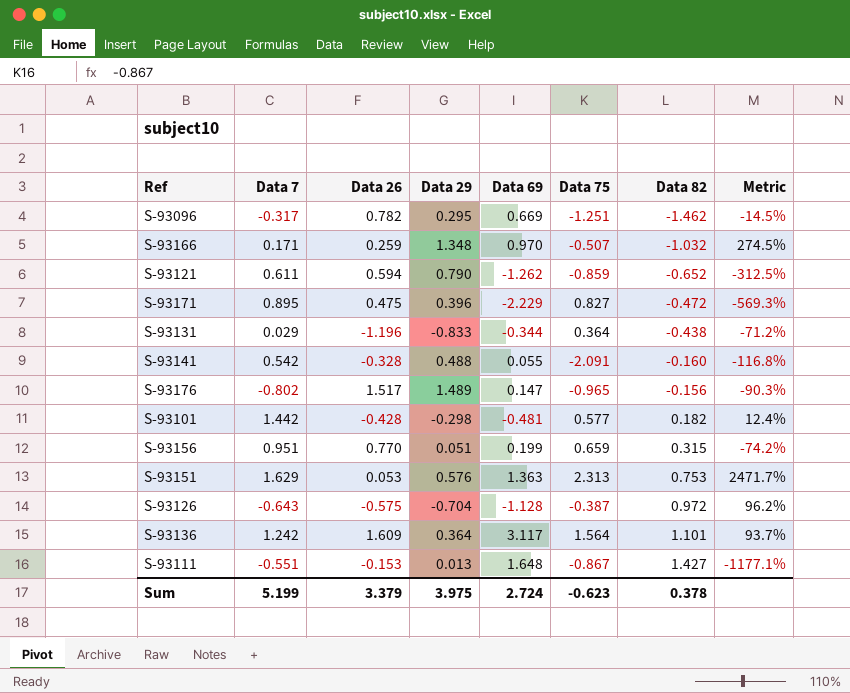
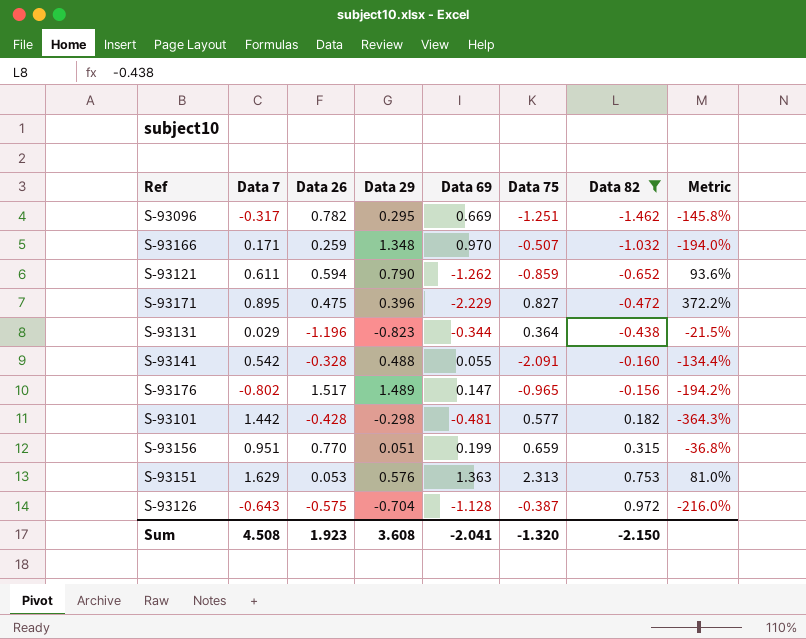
filter: none -> Data 82 <= 0.972
column Metric | formula: ([Data 69] - [Data 26]) / [Data 26] -> ([Data 69] - [Data 82]) / [Data 82]
S-93131 | Data 29: -0.833 -> -0.823
Sum | Data 7: 5.199 -> 4.508
Sum | Data 26: 3.379 -> 1.923
Sum | Data 29: 3.975 -> 3.608
Sum | Data 69: 2.724 -> -2.041
Sum | Data 75: -0.623 -> -1.320
Sum | Data 82: 0.378 -> -2.150

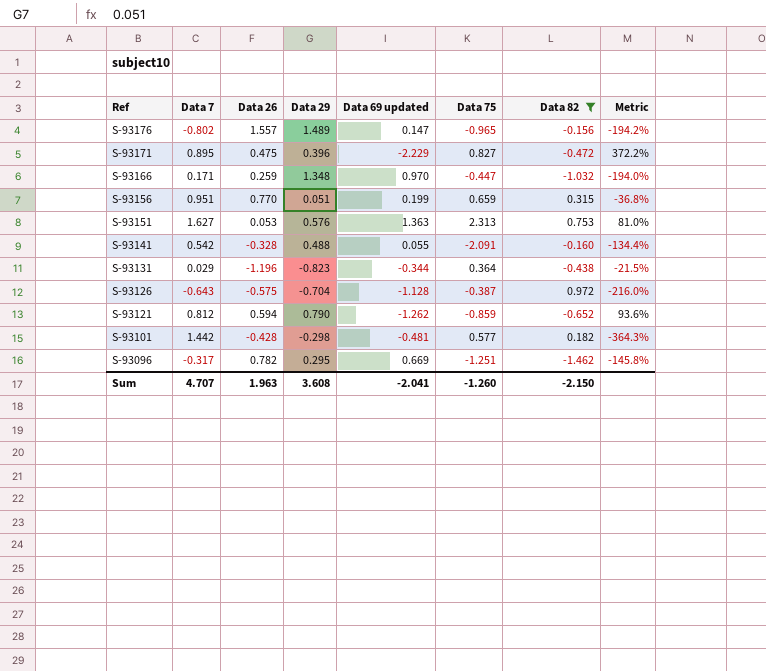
row order: Data 82 ascending -> Ref descending
column name: Data 69 -> Data 69 updated
S-93176 | Data 26: 1.517 -> 1.557
S-93166 | Data 75: -0.507 -> -0.447
S-93151 | Data 7: 1.629 -> 1.627
S-93121 | Data 7: 0.611 -> 0.812
Sum | Data 7: 4.508 -> 4.707
Sum | Data 26: 1.923 -> 1.963
Sum | Data 75: -1.320 -> -1.260

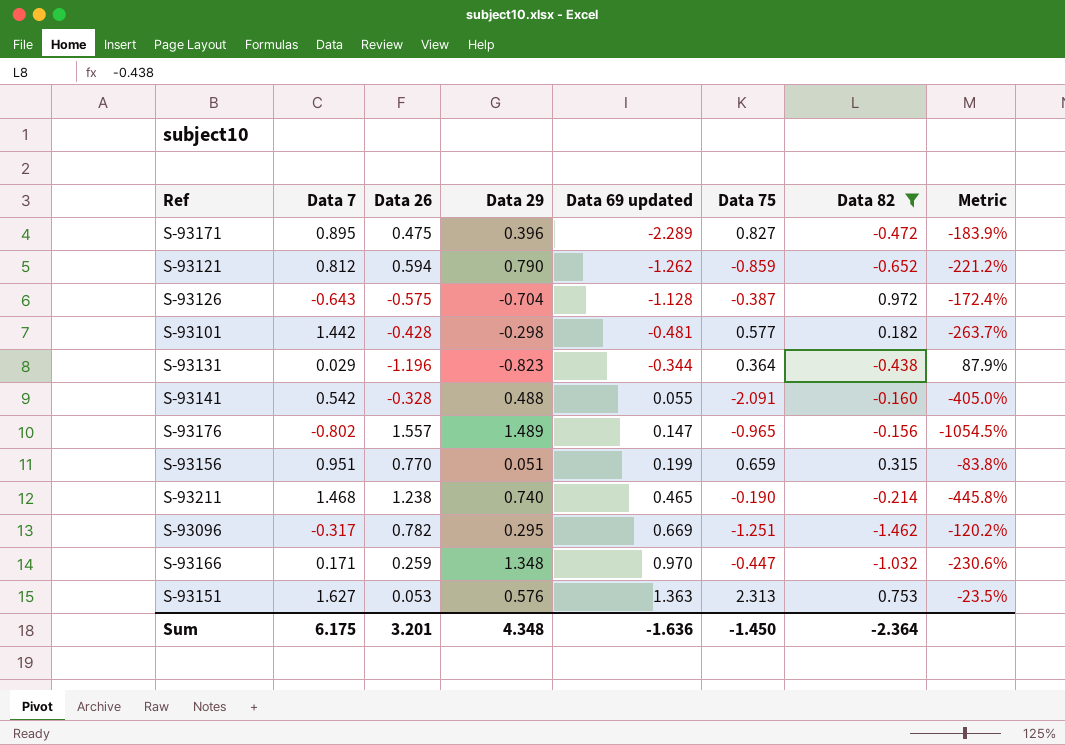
row order: Ref descending -> Data 69 updated ascending
column Metric | formula: ([Data 69 updated] - [Data 82]) / [Data 82] -> ([Data 29] - [Data 82]) / [Data 82]
S-93171 | Data 69 updated: -2.229 -> -2.289
row S-93211: none -> 1.468 | 1.238 | 0.740 | 0.465 | -0.190 | -0.214 | -445.8%
Sum | Data 7: 4.707 -> 6.175
Sum | Data 26: 1.963 -> 3.201
Sum | Data 29: 3.608 -> 4.348
Sum | Data 69 updated: -2.041 -> -1.636
Sum | Data 75: -1.260 -> -1.450
Sum | Data 82: -2.150 -> -2.364

